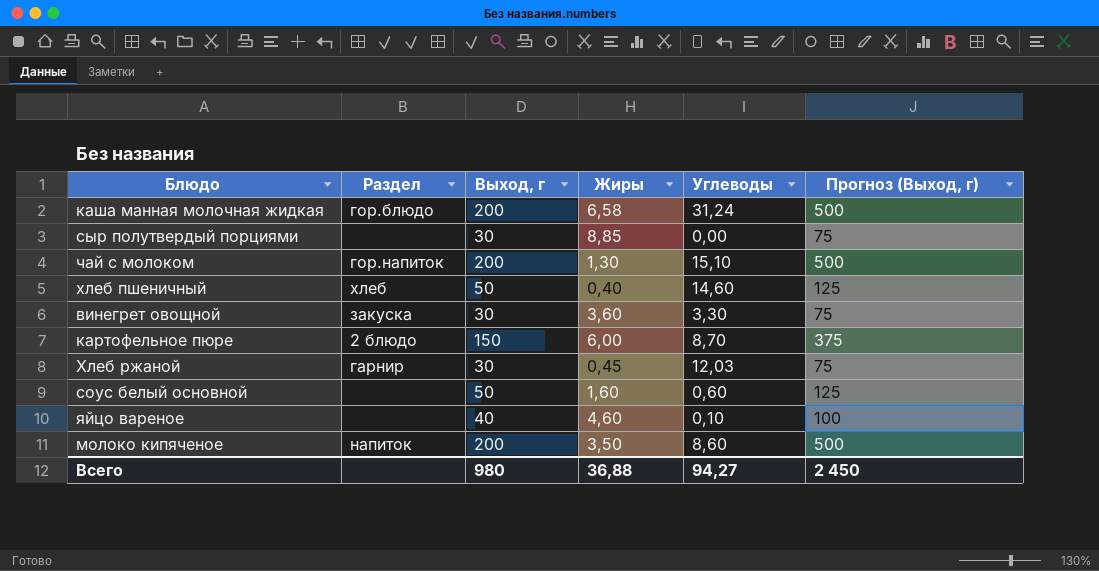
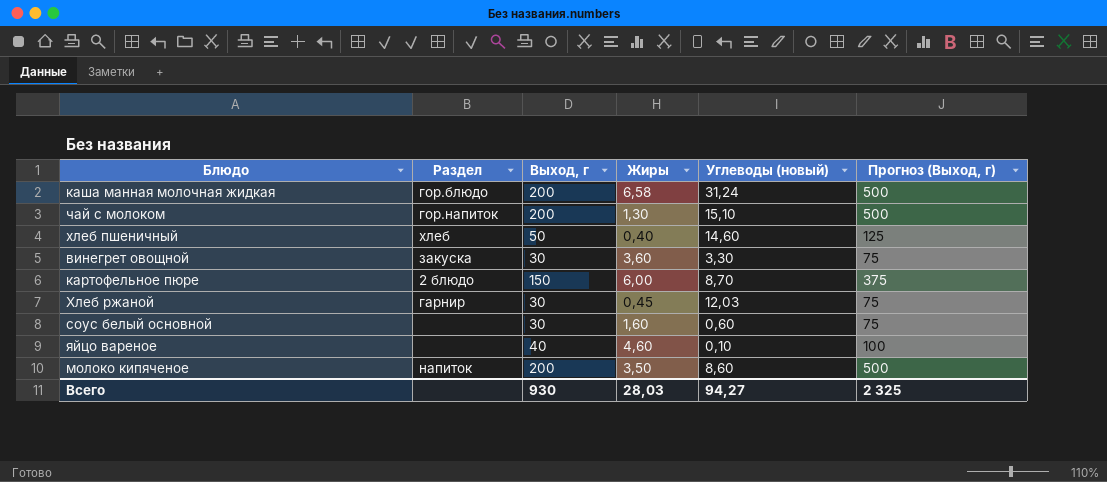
column name: Углеводы -> Углеводы (новый)
row сыр полутвердый порциями: none | 30 | 8,85 | 0,00 | 75 -> none
соус белый основной | Выход, г: 50 -> 30
соус белый основной | Прогноз (Выход, г): 125 -> 75
Всего | Выход, г: 980 -> 930
Всего | Жиры: 36,88 -> 28,03
Всего | Прогноз (Выход, г): 2 450 -> 2 325

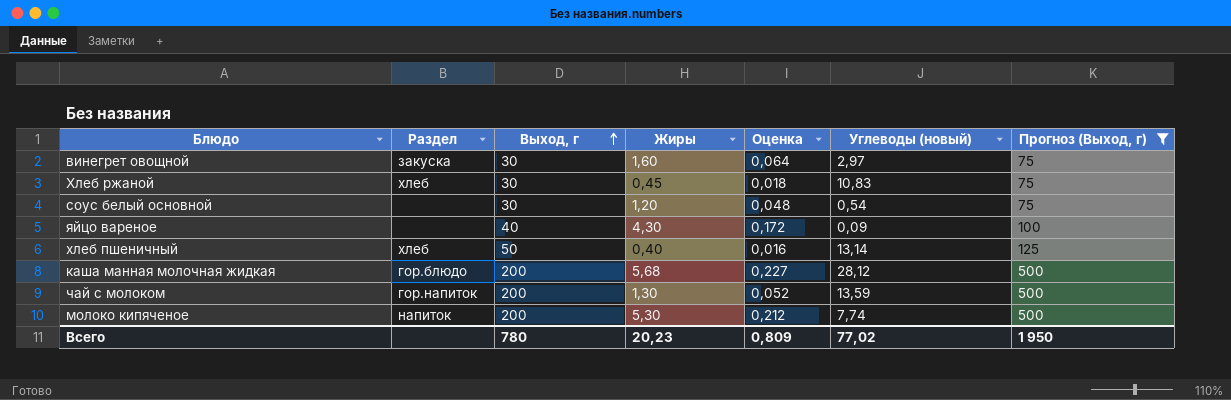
filter: none -> Прогноз (Выход, г) != 375
row order: none -> Выход, г ascending
column Оценка | formula: none -> [Жиры] * 0,04
винегрет овощной | Жиры: 3,60 -> 1,60
винегрет овощной | Углеводы (новый): 3,30 -> 2,97
Хлеб ржаной | Раздел: гарнир -> хлеб
Хлеб ржаной | Углеводы (новый): 12,03 -> 10,83
соус белый основной | Жиры: 1,60 -> 1,20
соус белый основной | Углеводы (новый): 0,60 -> 0,54
яйцо вареное | Жиры: 4,60 -> 4,30
яйцо вареное | Углеводы (новый): 0,10 -> 0,09
хлеб пшеничный | Углеводы (новый): 14,60 -> 13,14
каша манная молочная жидкая | Жиры: 6,58 -> 5,68
каша манная молочная жидкая | Углеводы (новый): 31,24 -> 28,12
чай с молоком | Углеводы (новый): 15,10 -> 13,59
молоко кипяченое | Жиры: 3,50 -> 5,30
молоко кипяченое | Углеводы (новый): 8,60 -> 7,74
Всего | Выход, г: 930 -> 780
Всего | Жиры: 28,03 -> 20,23
Всего | Углеводы (новый): 94,27 -> 77,02
Всего | Прогноз (Выход, г): 2 325 -> 1 950

